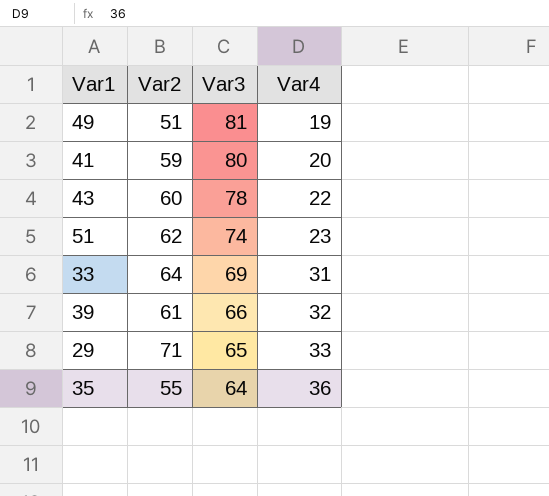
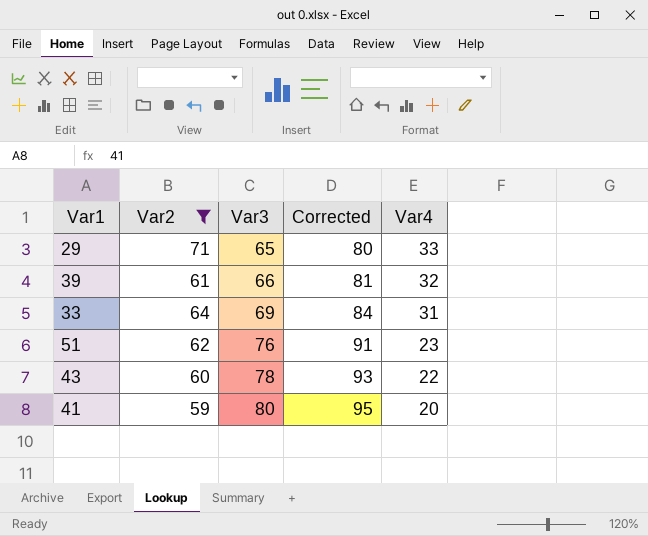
filter: none -> Var2 >= 59
row order: Var3 descending -> Var3 ascending
column Corrected | formula: none -> [Var3] + 15
51 | Var3: 74 -> 76

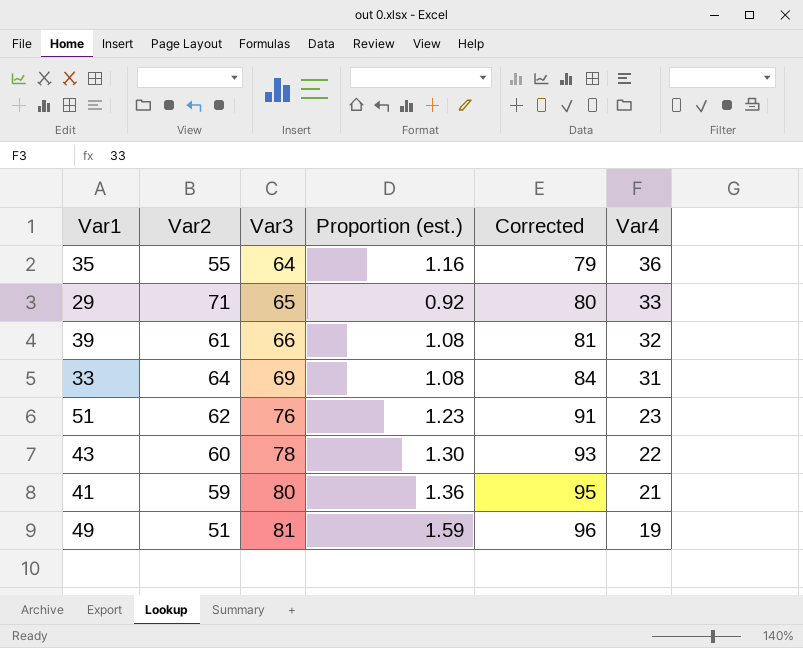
filter: Var2 >= 59 -> none
column Proportion (est.) | formula: none -> [Var3] / [Var2]
41 | Var4: 20 -> 21

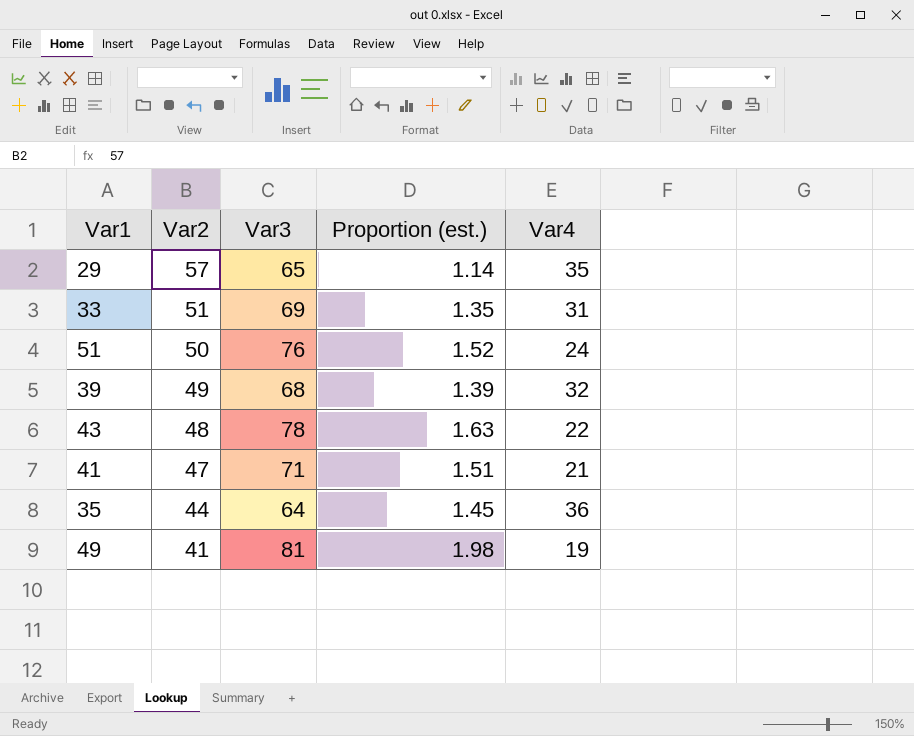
row order: Var3 ascending -> Var2 descending
column Corrected | formula: [Var3] + 15 -> none
29 | Var2: 71 -> 57
29 | Proportion (est.): 0.92 -> 1.14
29 | Var4: 33 -> 35
33 | Var2: 64 -> 51
33 | Proportion (est.): 1.08 -> 1.35
51 | Var2: 62 -> 50
51 | Proportion (est.): 1.23 -> 1.52
51 | Var4: 23 -> 24
39 | Var2: 61 -> 49
39 | Var3: 66 -> 68
39 | Proportion (est.): 1.08 -> 1.39
43 | Var2: 60 -> 48
43 | Proportion (est.): 1.30 -> 1.63
41 | Var2: 59 -> 47
41 | Var3: 80 -> 71
41 | Proportion (est.): 1.36 -> 1.51
35 | Var2: 55 -> 44
35 | Proportion (est.): 1.16 -> 1.45
49 | Var2: 51 -> 41
49 | Proportion (est.): 1.59 -> 1.98

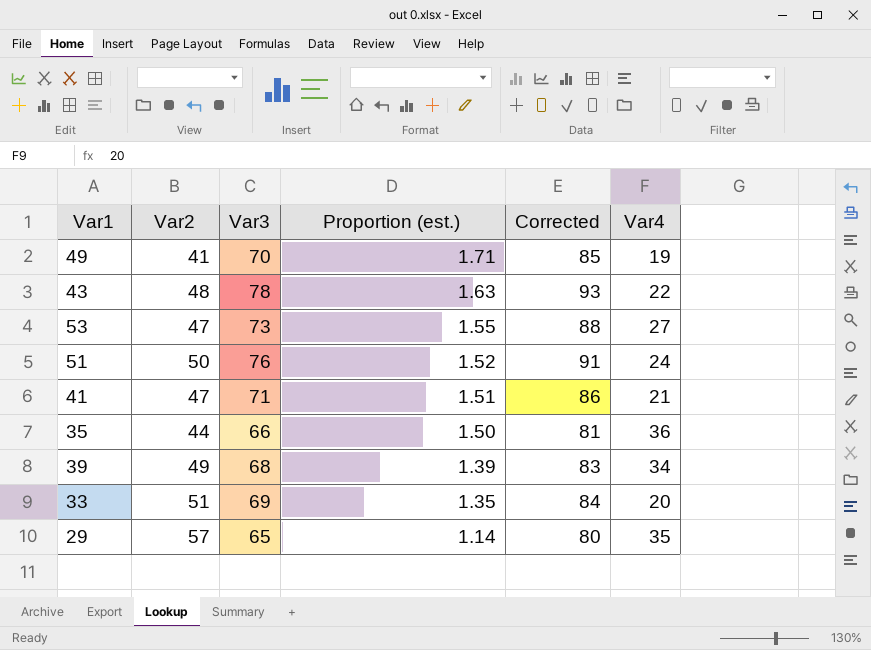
row order: Var2 descending -> Proportion (est.) descending
column Corrected | formula: none -> [Var3] + 15
49 | Var3: 81 -> 70
49 | Proportion (est.): 1.98 -> 1.71
row 53: none -> 47 | 73 | 1.55 | 88 | 27
35 | Var3: 64 -> 66
35 | Proportion (est.): 1.45 -> 1.50
39 | Var4: 32 -> 34
33 | Var4: 31 -> 20

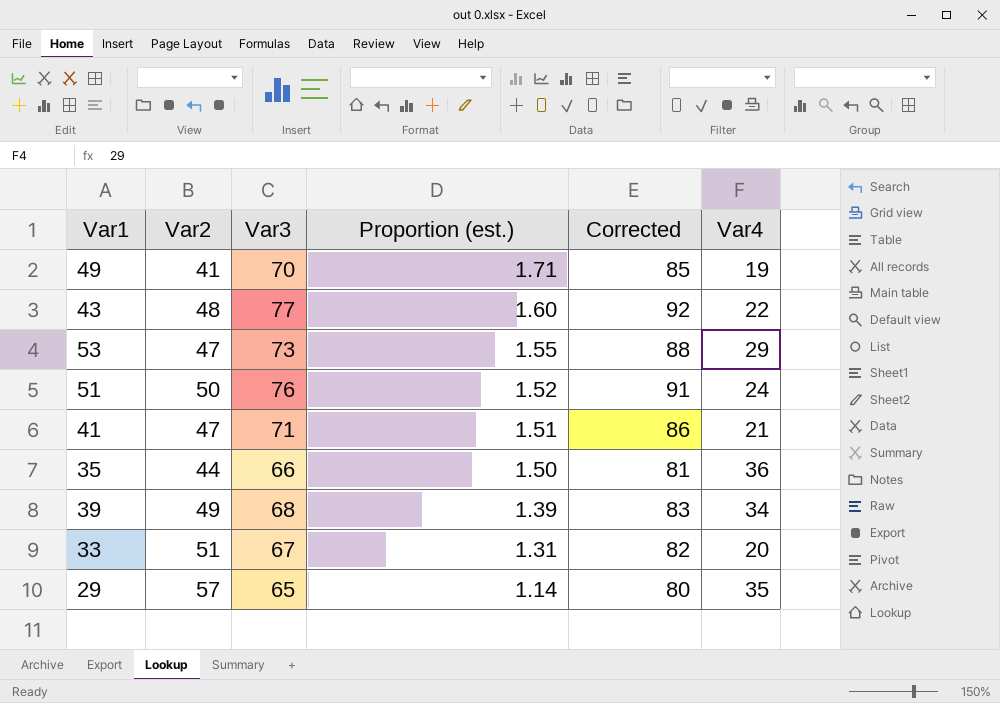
43 | Var3: 78 -> 77
43 | Proportion (est.): 1.63 -> 1.60
43 | Corrected: 93 -> 92
53 | Var4: 27 -> 29
33 | Var3: 69 -> 67
33 | Proportion (est.): 1.35 -> 1.31
33 | Corrected: 84 -> 82

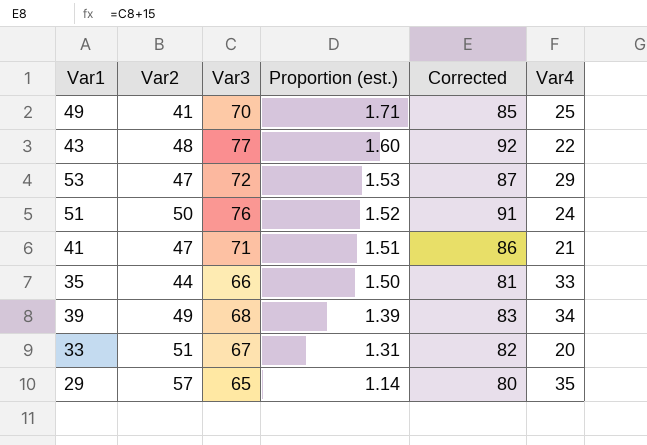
49 | Var4: 19 -> 25
53 | Var3: 73 -> 72
53 | Proportion (est.): 1.55 -> 1.53
53 | Corrected: 88 -> 87
35 | Var4: 36 -> 33

